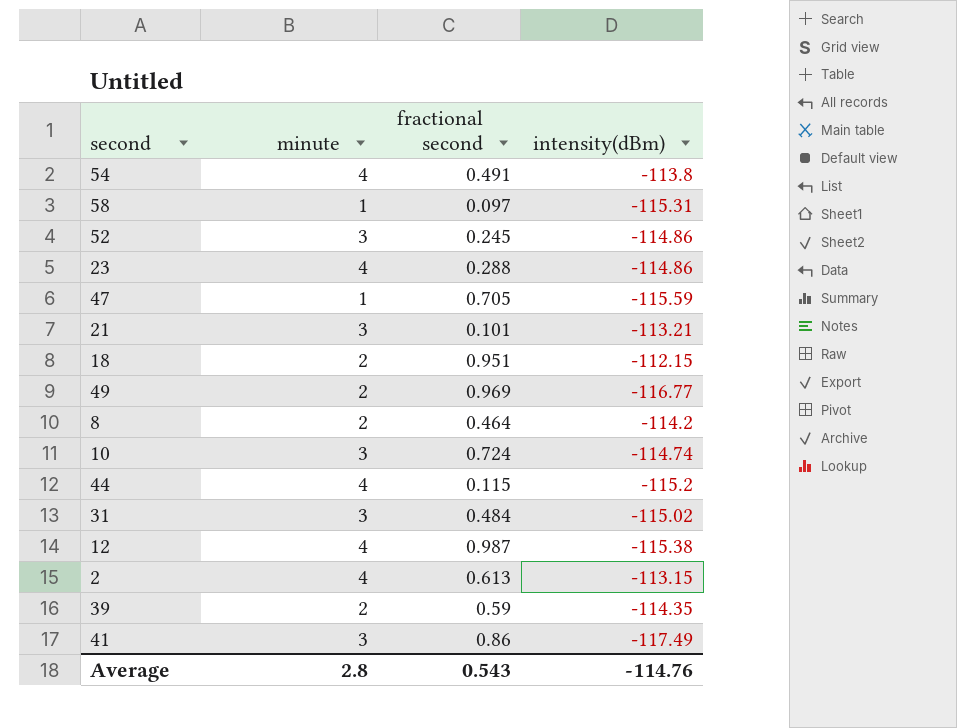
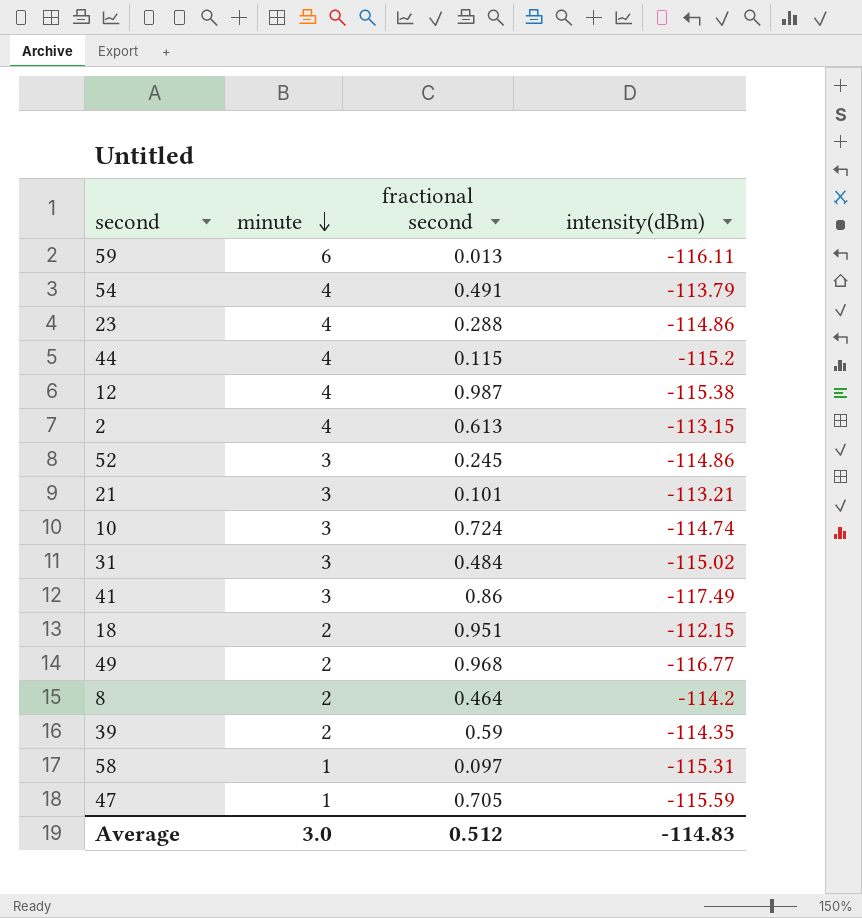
row order: none -> minute descending
row 59: none -> 6 | 0.013 | -116.11
54 | intensity(dBm): -113.8 -> -113.79
49 | fractional second: 0.969 -> 0.968
Average | minute: 2.8 -> 3.0
Average | fractional second: 0.543 -> 0.512
Average | intensity(dBm): -114.76 -> -114.83

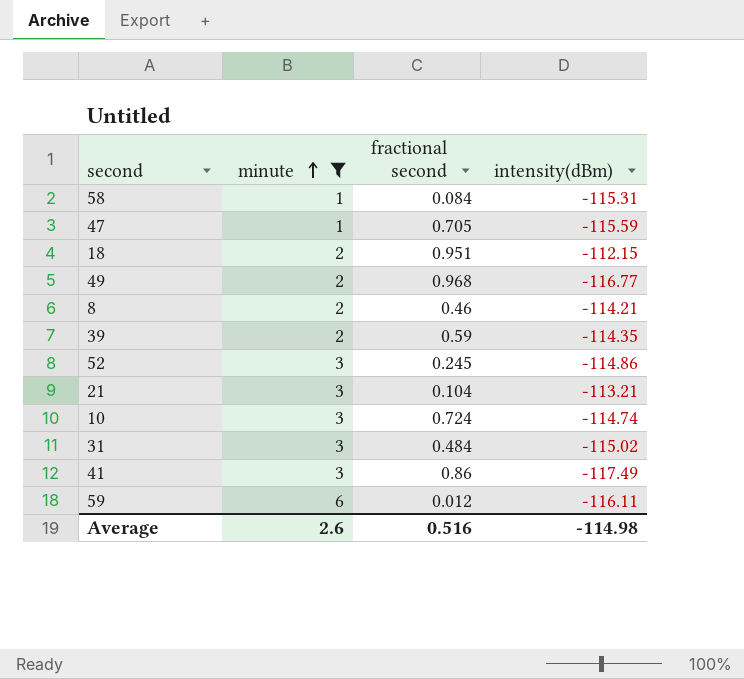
filter: none -> minute != 4
row order: minute descending -> minute ascending
58 | fractional second: 0.097 -> 0.084
8 | fractional second: 0.464 -> 0.46
8 | intensity(dBm): -114.2 -> -114.21
21 | fractional second: 0.101 -> 0.104
59 | fractional second: 0.013 -> 0.012
Average | minute: 3.0 -> 2.6
Average | fractional second: 0.512 -> 0.516
Average | intensity(dBm): -114.83 -> -114.98

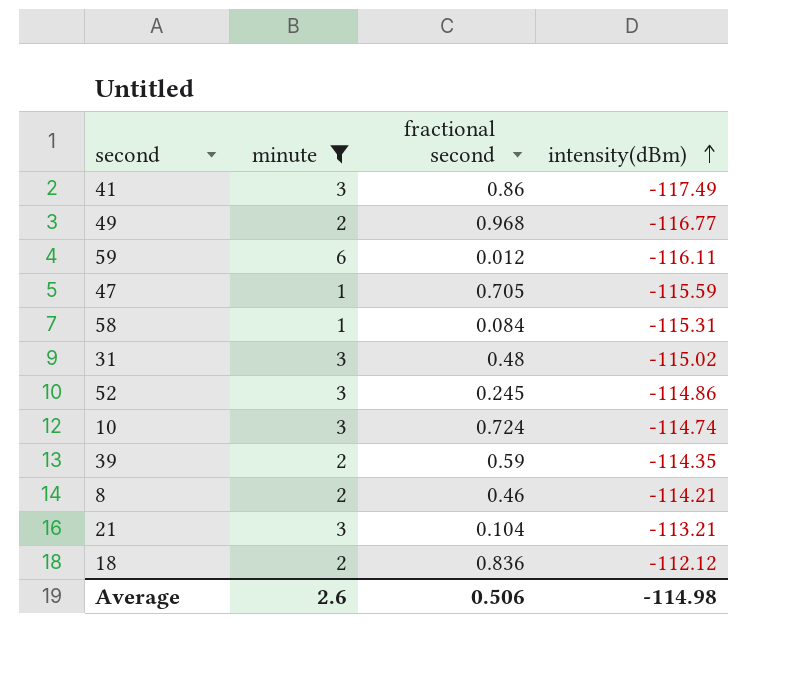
row order: minute ascending -> intensity(dBm) ascending
31 | fractional second: 0.484 -> 0.48
18 | fractional second: 0.951 -> 0.836
18 | intensity(dBm): -112.15 -> -112.12
Average | fractional second: 0.516 -> 0.506

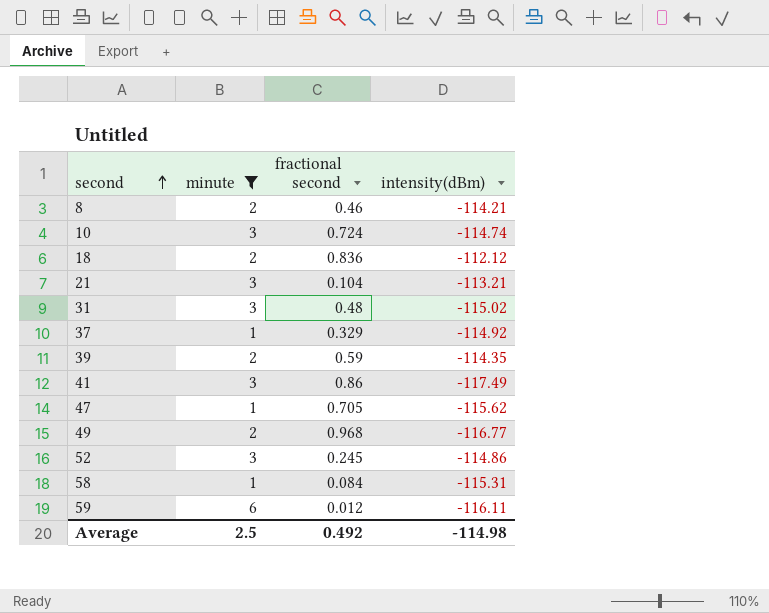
row order: intensity(dBm) ascending -> second ascending
row 37: none -> 1 | 0.329 | -114.92
47 | intensity(dBm): -115.59 -> -115.62
Average | minute: 2.6 -> 2.5
Average | fractional second: 0.506 -> 0.492

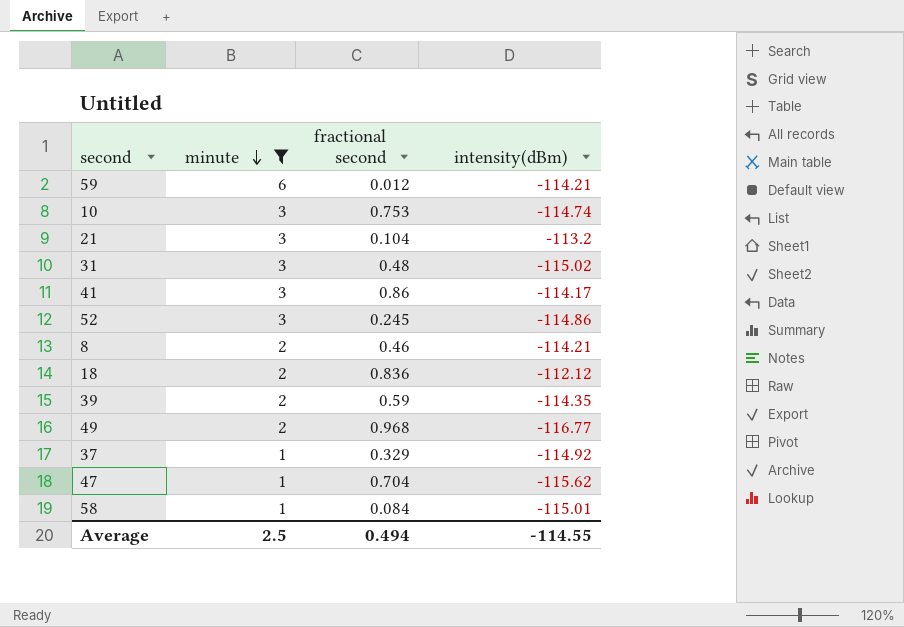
row order: second ascending -> minute descending
59 | intensity(dBm): -116.11 -> -114.21
10 | fractional second: 0.724 -> 0.753
21 | intensity(dBm): -113.21 -> -113.2
41 | intensity(dBm): -117.49 -> -114.17
47 | fractional second: 0.705 -> 0.704
58 | intensity(dBm): -115.31 -> -115.01
Average | fractional second: 0.492 -> 0.494
Average | intensity(dBm): -114.98 -> -114.55

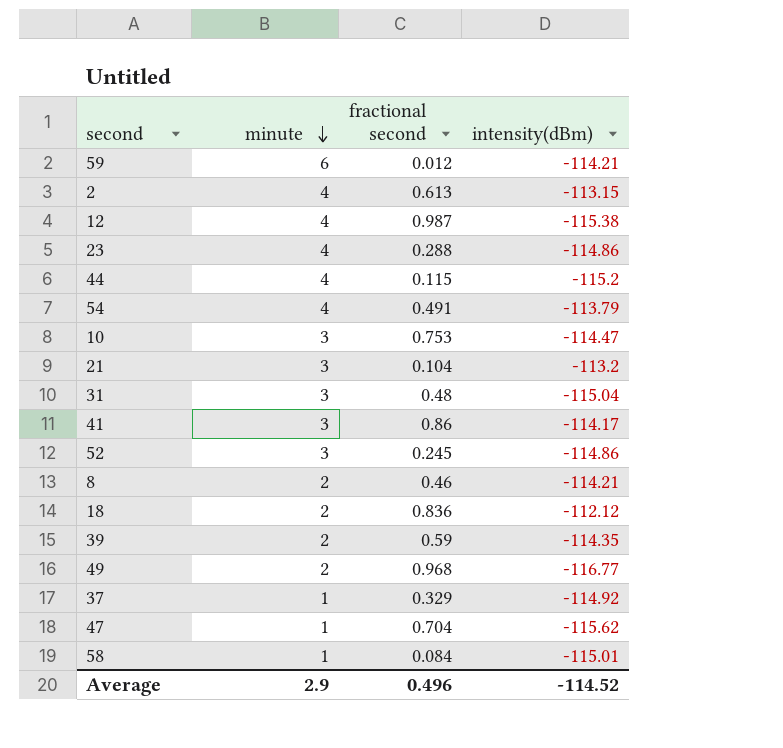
filter: minute != 4 -> none
10 | intensity(dBm): -114.74 -> -114.47
31 | intensity(dBm): -115.02 -> -115.04
Average | minute: 2.5 -> 2.9
Average | fractional second: 0.494 -> 0.496
Average | intensity(dBm): -114.55 -> -114.52

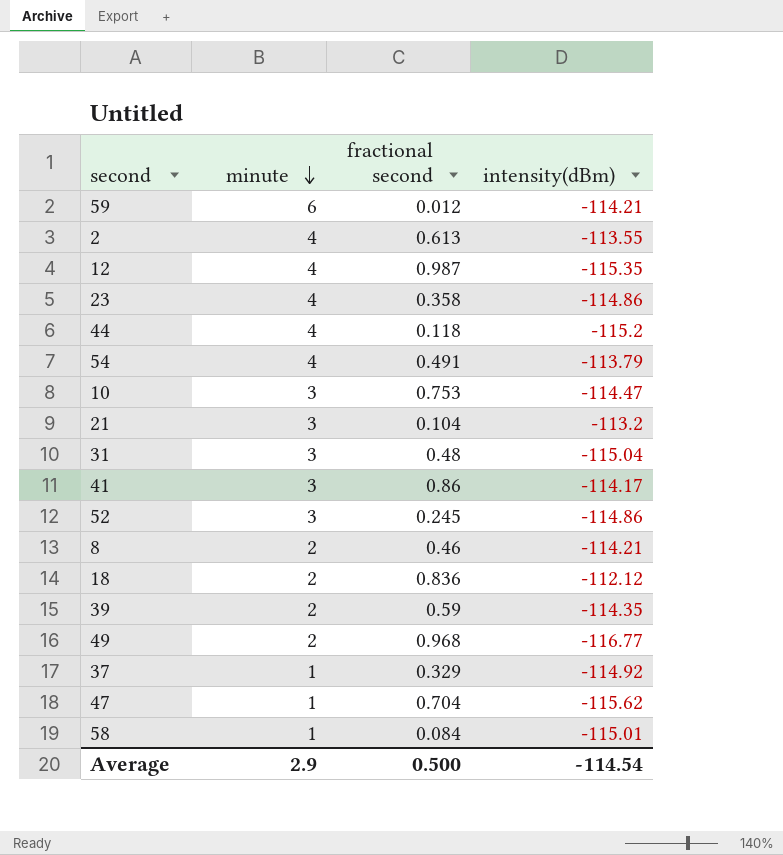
2 | intensity(dBm): -113.15 -> -113.55
12 | intensity(dBm): -115.38 -> -115.35
23 | fractional second: 0.288 -> 0.358
44 | fractional second: 0.115 -> 0.118
Average | fractional second: 0.496 -> 0.500
Average | intensity(dBm): -114.52 -> -114.54

